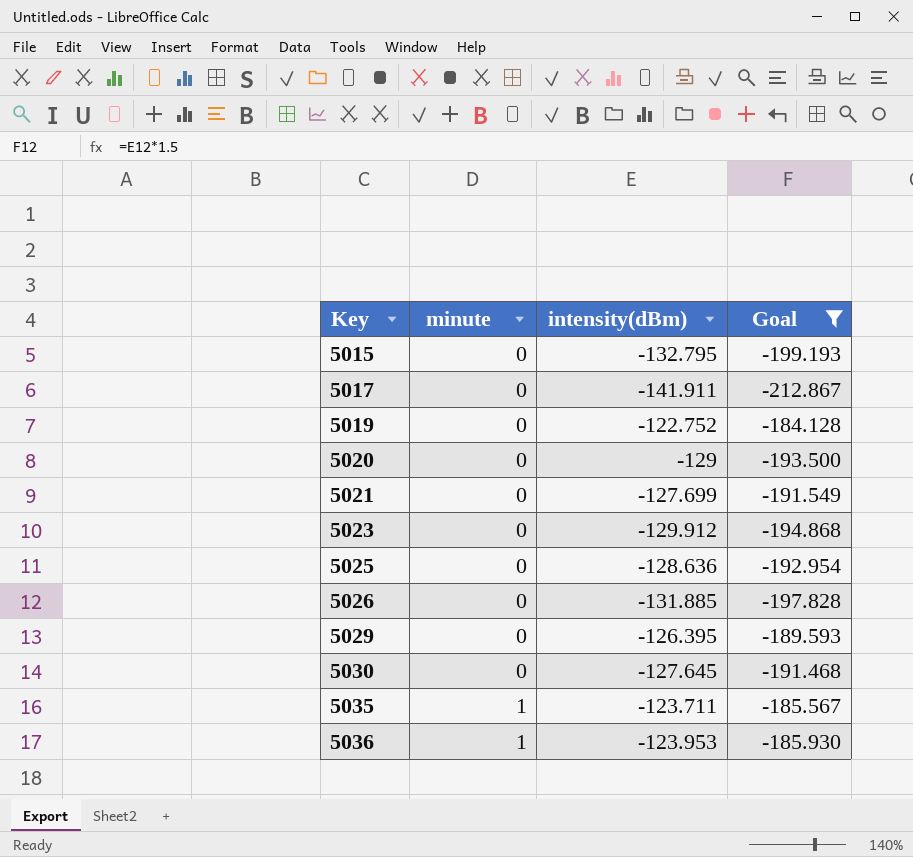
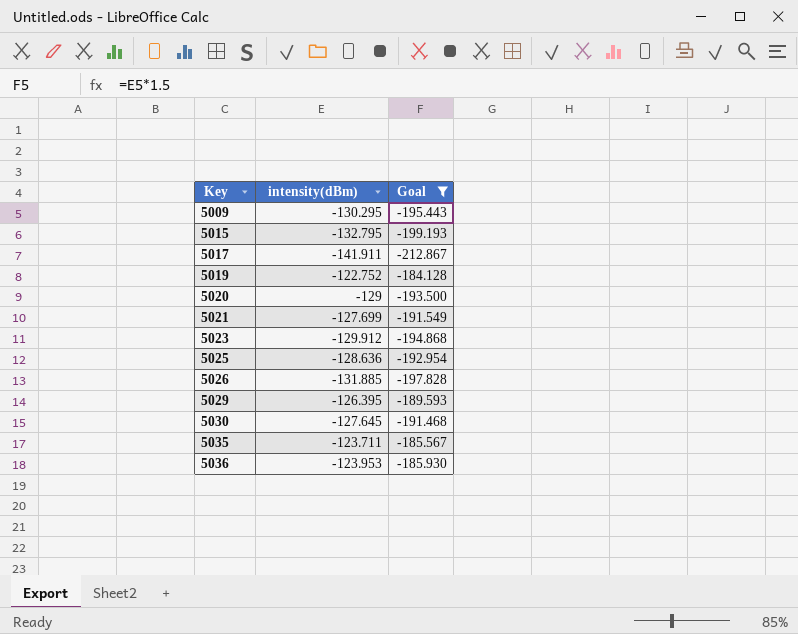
column minute | position: 2 -> none
row 5009: none -> -130.295 | -195.443

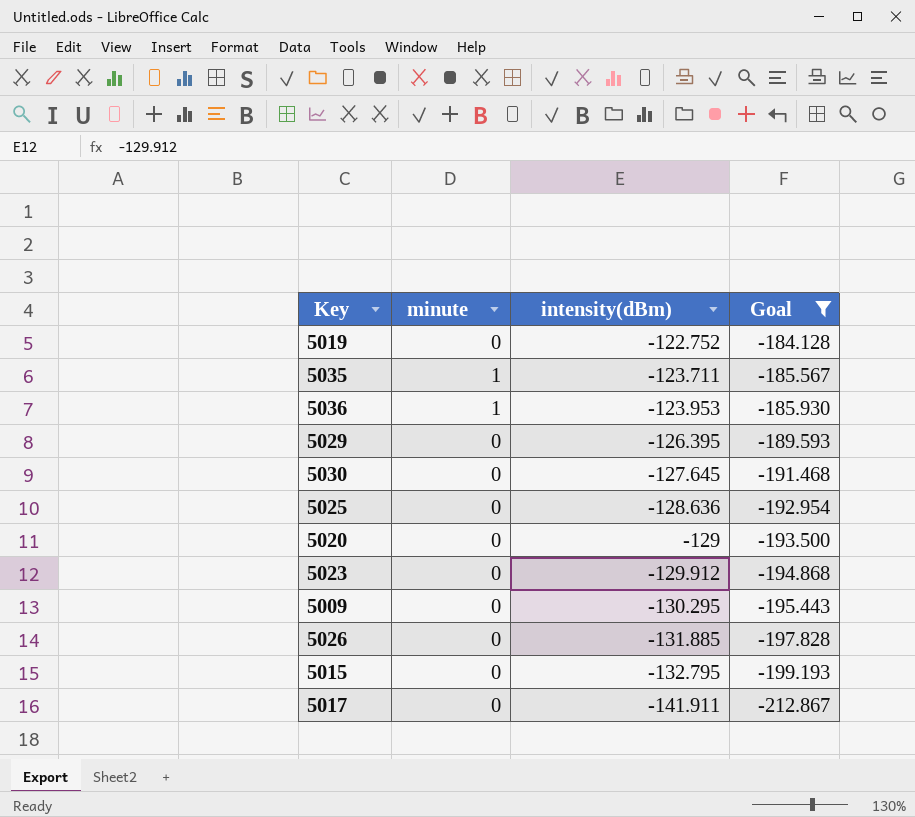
row order: Key ascending -> intensity(dBm) descending
column minute | position: none -> 2
row 5021: -127.699 | -191.549 -> none

